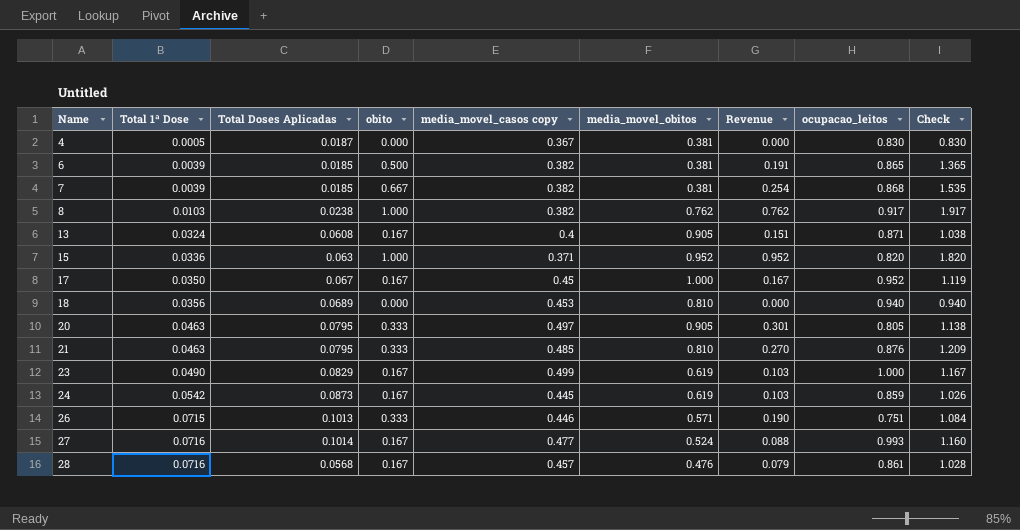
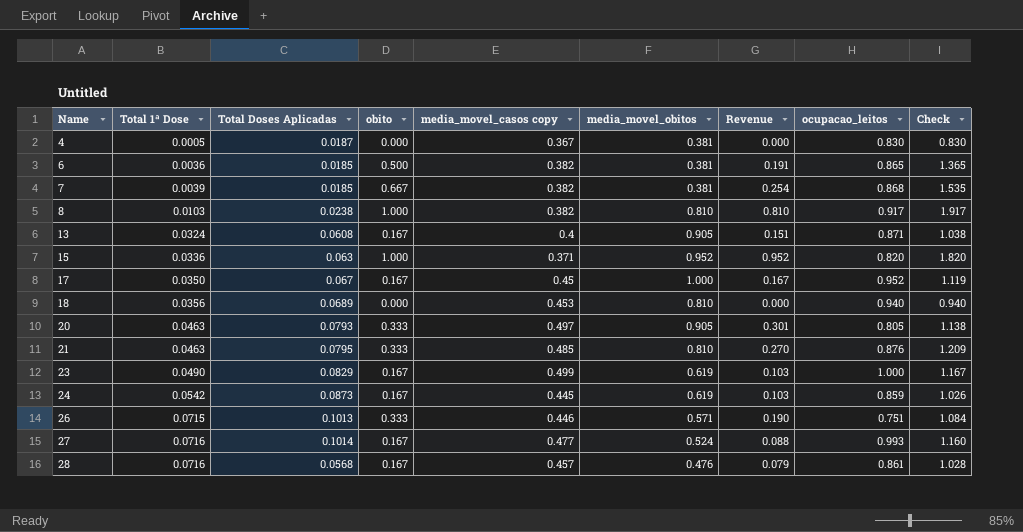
6 | Total 1ª Dose: 0.0039 -> 0.0036
8 | media_movel_obitos: 0.762 -> 0.810
8 | Revenue: 0.762 -> 0.810
20 | Total Doses Aplicadas: 0.0795 -> 0.0793

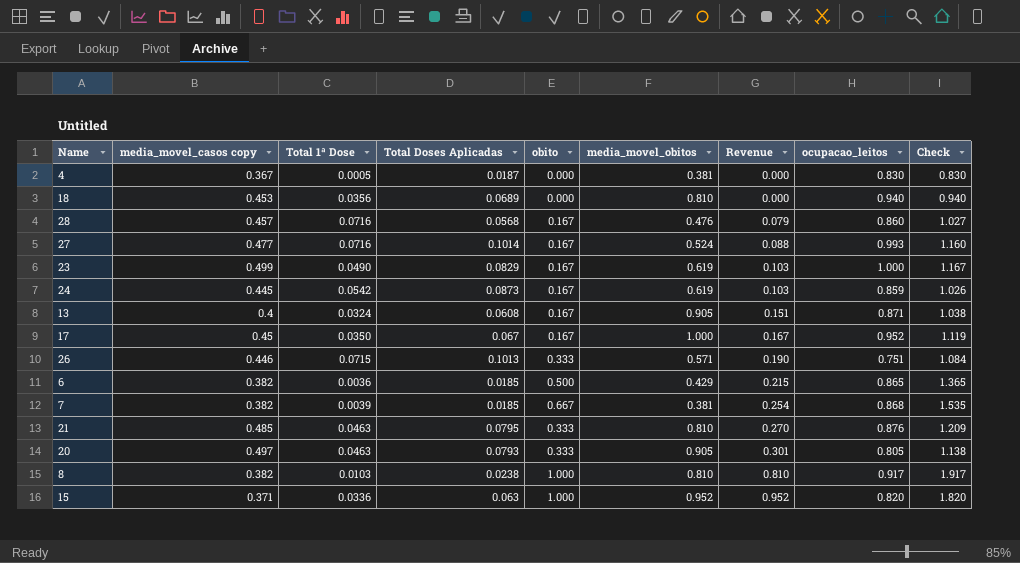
row order: Name ascending -> Revenue ascending
column media_movel_casos copy | position: 5 -> 2
28 | ocupacao_leitos: 0.861 -> 0.860
28 | Check: 1.028 -> 1.027
6 | media_movel_obitos: 0.381 -> 0.429
6 | Revenue: 0.191 -> 0.215

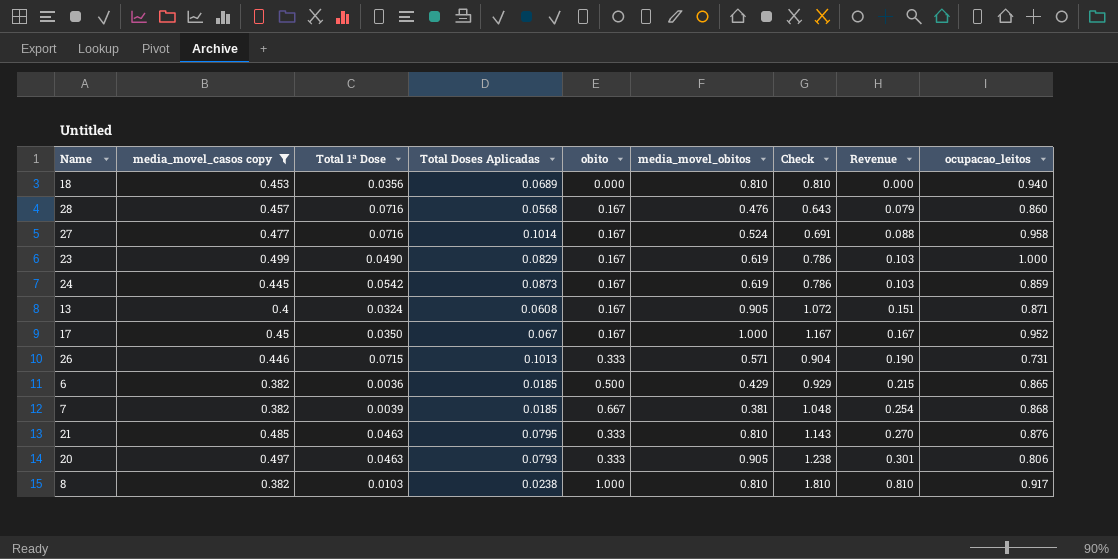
filter: none -> media_movel_casos copy >= 0.382
column Check | formula: [obito] + [ocupacao_leitos] -> [obito] + [media_movel_obitos]
column Check | position: 9 -> 7
27 | ocupacao_leitos: 0.993 -> 0.958
26 | ocupacao_leitos: 0.751 -> 0.731
20 | ocupacao_leitos: 0.805 -> 0.806

